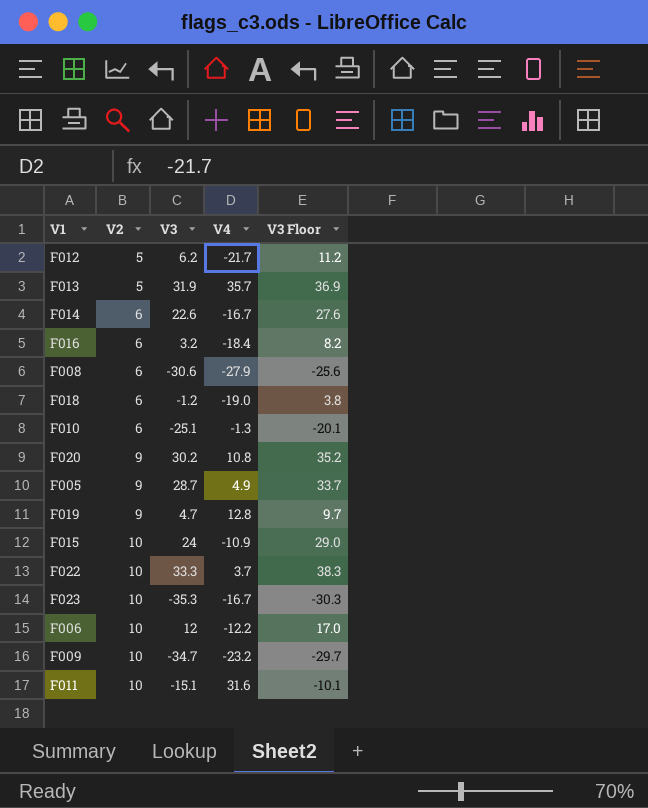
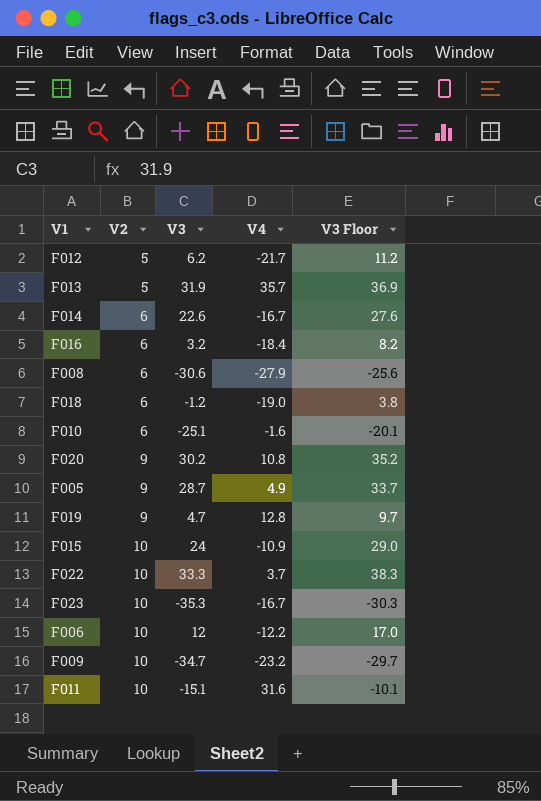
F010 | V4: -1.3 -> -1.6

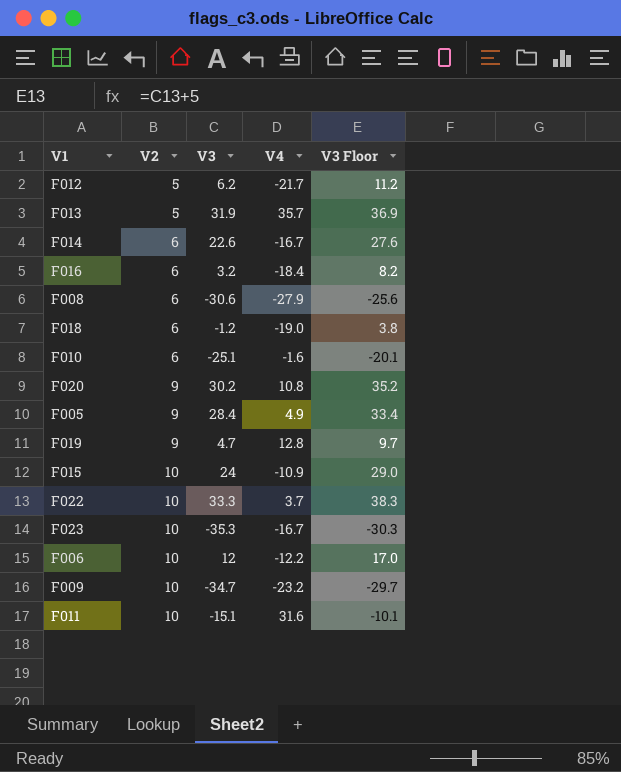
F005 | V3: 28.7 -> 28.4
F005 | V3 Floor: 33.7 -> 33.4

